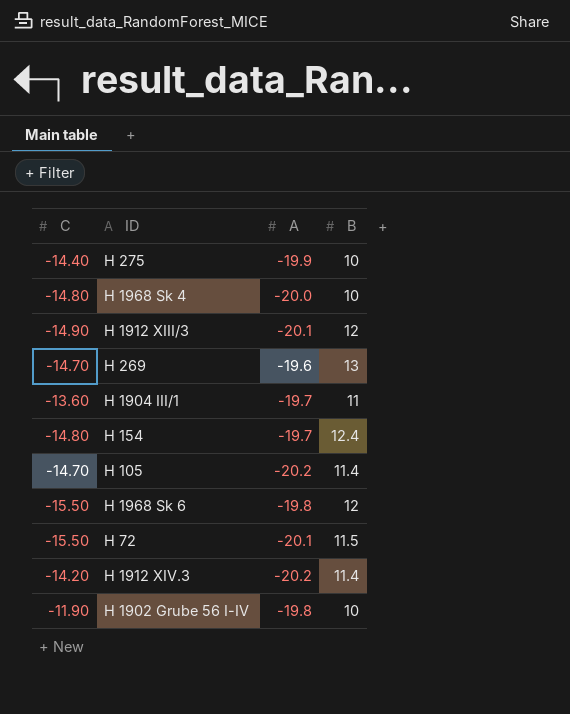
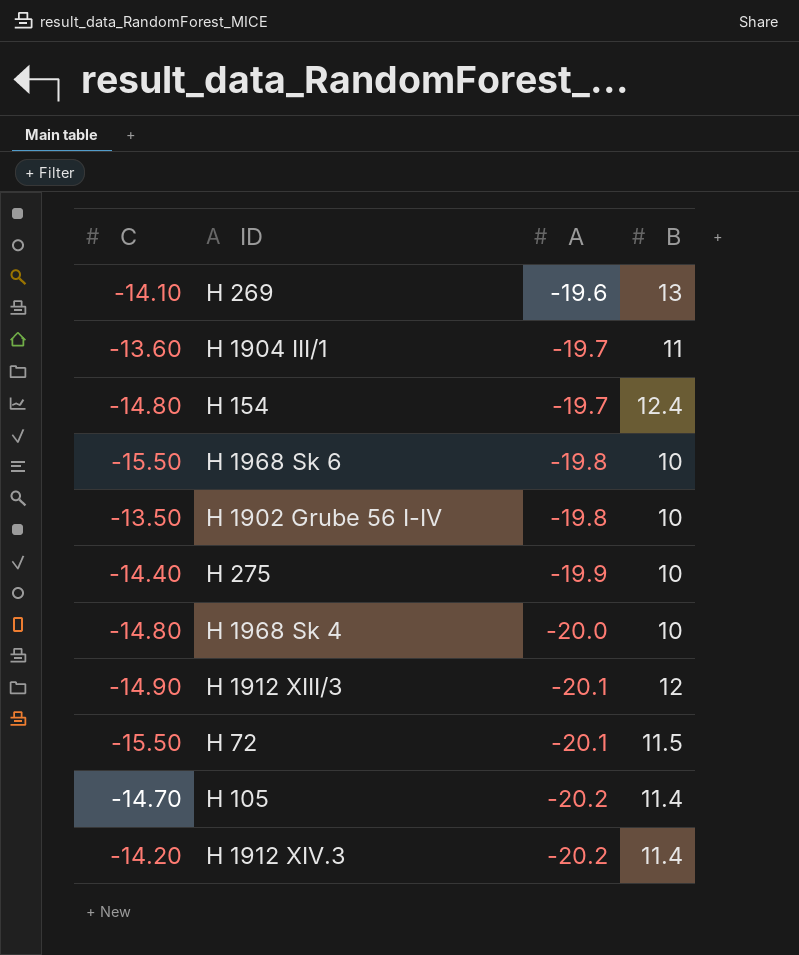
row order: none -> A descending
H 269 | C: -14.70 -> -14.10
H 1968 Sk 6 | B: 12 -> 10
H 1902 Grube 56 I-IV | C: -11.90 -> -13.50

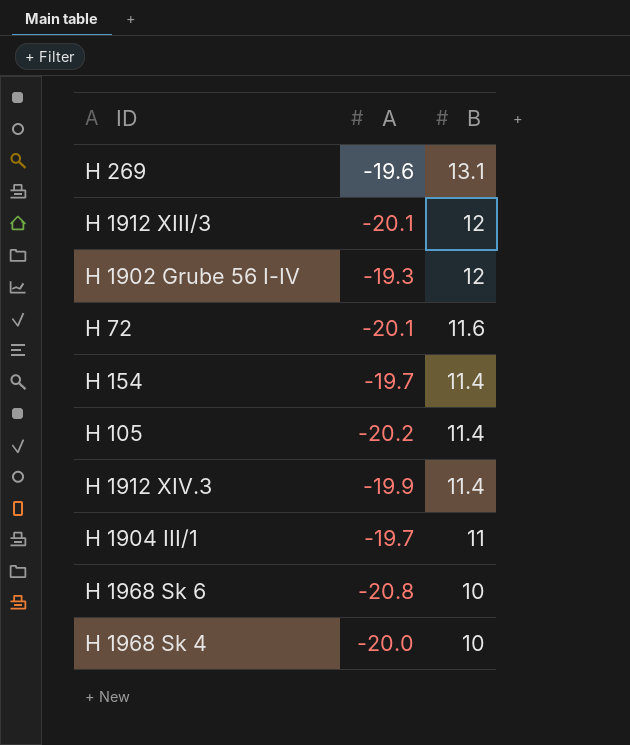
row order: A descending -> B descending
column C | position: 1 -> none
row H 275: -14.40 | -19.9 | 10 -> none
H 269 | B: 13 -> 13.1
H 1902 Grube 56 I-IV | A: -19.8 -> -19.3
H 1902 Grube 56 I-IV | B: 10 -> 12
H 72 | B: 11.5 -> 11.6
H 154 | B: 12.4 -> 11.4
H 1912 XIV.3 | A: -20.2 -> -19.9
H 1968 Sk 6 | A: -19.8 -> -20.8

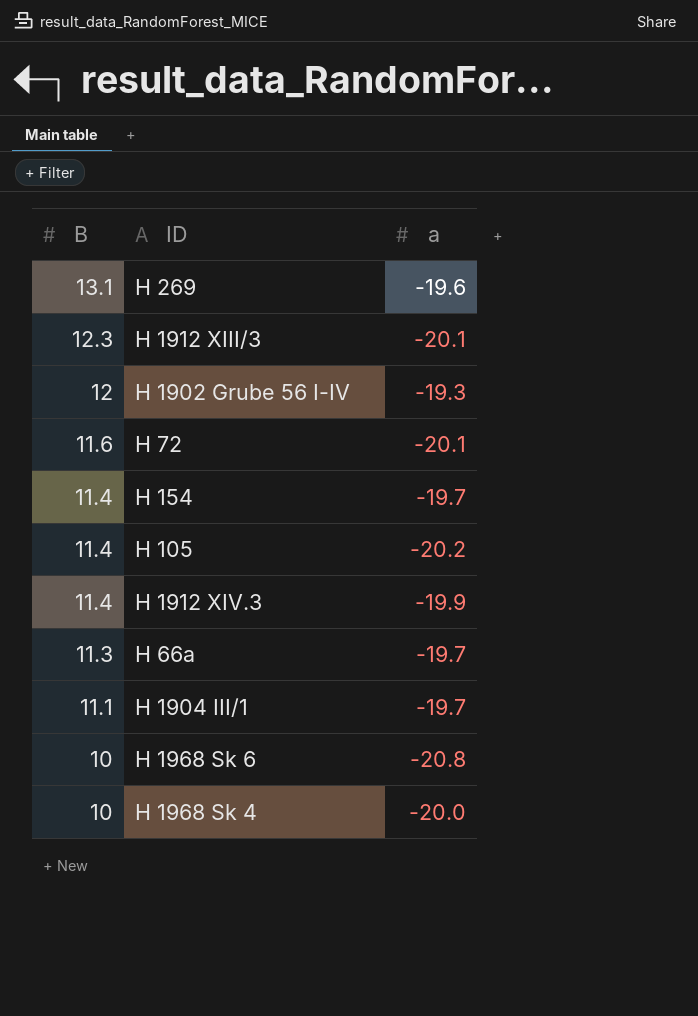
column B | position: 3 -> 1
column name: A -> a
H 1912 XIII/3 | B: 12 -> 12.3
row H 66a: none -> 11.3 | -19.7
H 1904 III/1 | B: 11 -> 11.1

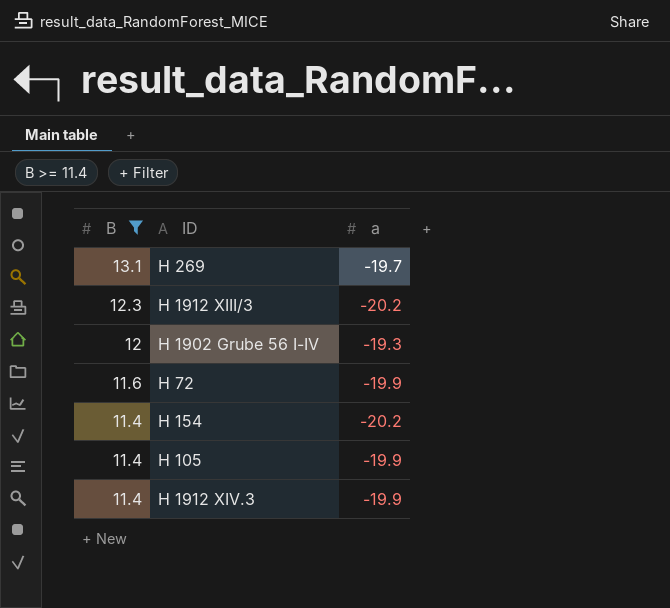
filter: none -> B >= 11.4
H 269 | a: -19.6 -> -19.7
H 1912 XIII/3 | a: -20.1 -> -20.2
H 72 | a: -20.1 -> -19.9
H 154 | a: -19.7 -> -20.2
H 105 | a: -20.2 -> -19.9

